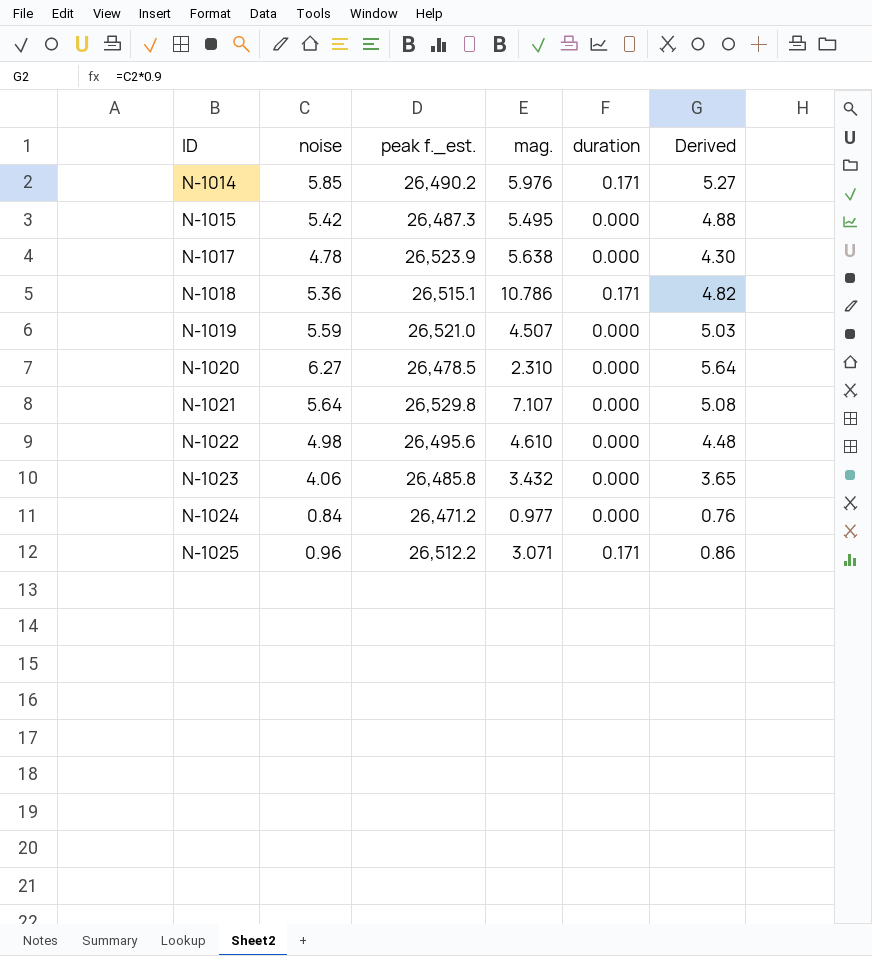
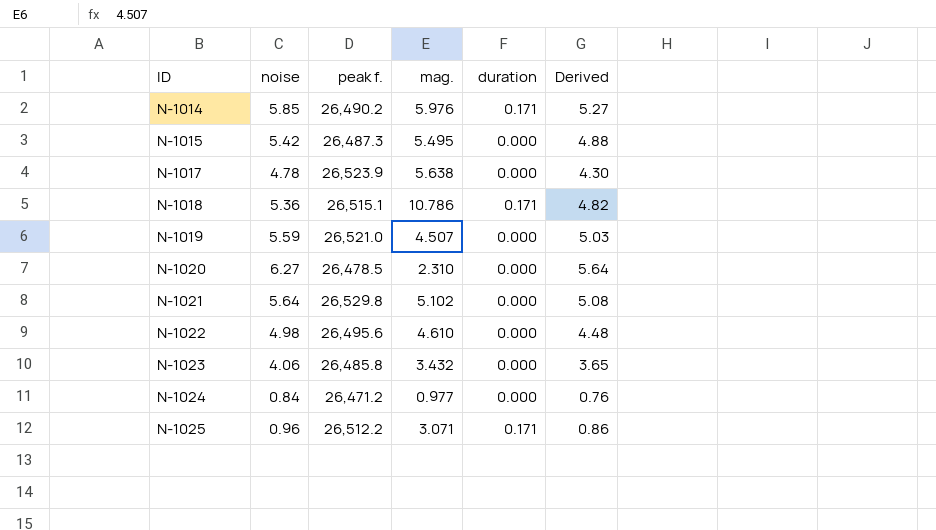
column name: peak f._est. -> peak f.
N-1021 | mag.: 7.107 -> 5.102

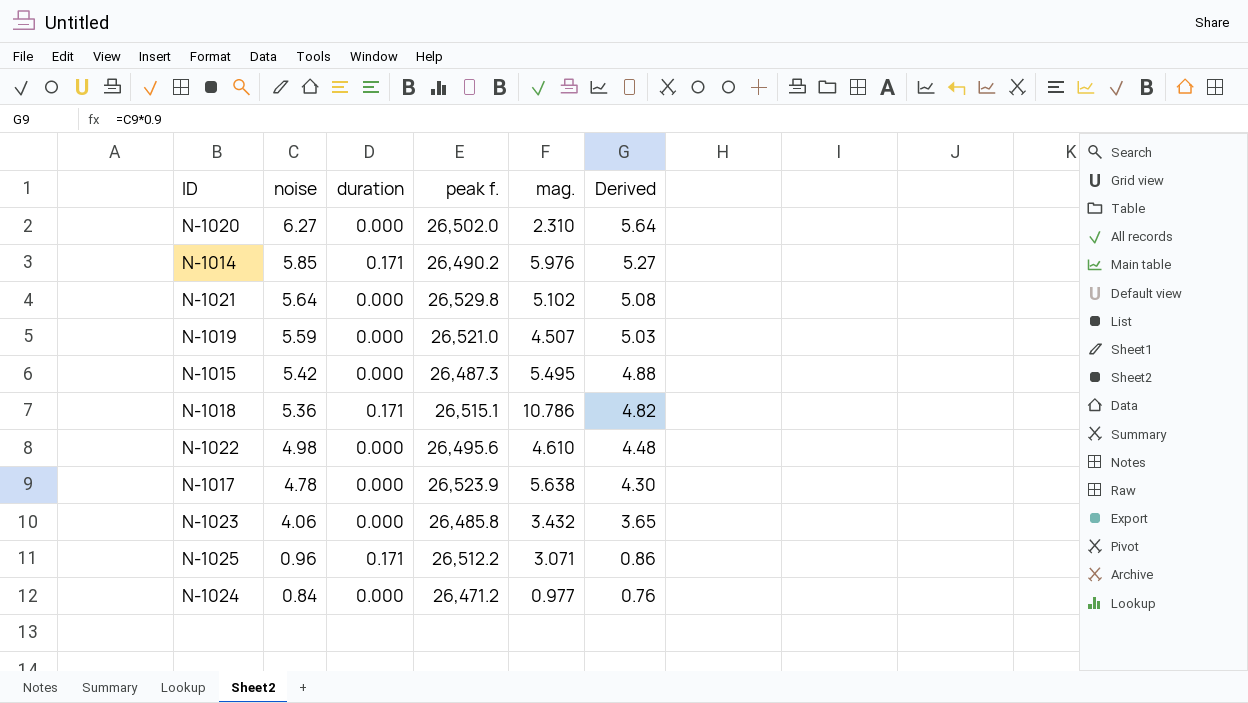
row order: ID ascending -> noise descending
column duration | position: 5 -> 3
N-1020 | peak f.: 26,478.5 -> 26,502.0

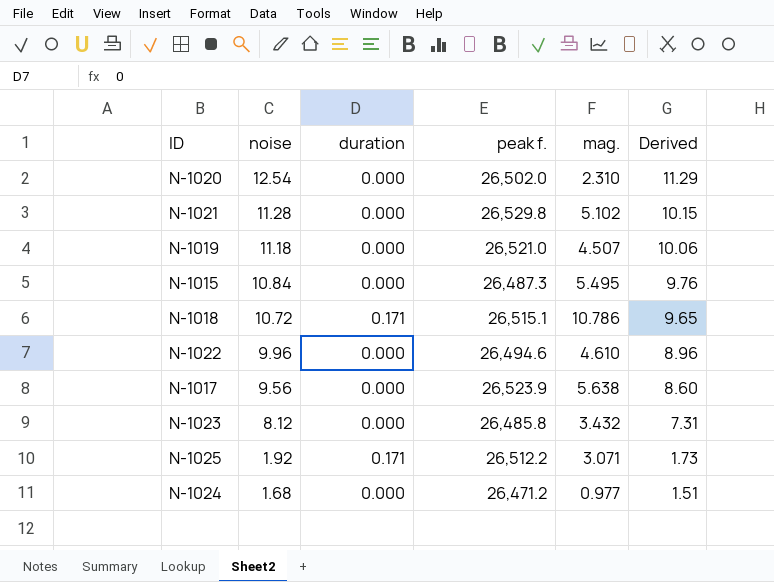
row N-1014: 5.85 | 0.171 | 26,490.2 | 5.976 | 5.27 -> none
N-1020 | noise: 6.27 -> 12.54
N-1020 | Derived: 5.64 -> 11.29
N-1021 | noise: 5.64 -> 11.28
N-1021 | Derived: 5.08 -> 10.15
N-1019 | noise: 5.59 -> 11.18
N-1019 | Derived: 5.03 -> 10.06
N-1015 | noise: 5.42 -> 10.84
N-1015 | Derived: 4.88 -> 9.76
N-1018 | noise: 5.36 -> 10.72
N-1018 | Derived: 4.82 -> 9.65
N-1022 | noise: 4.98 -> 9.96
N-1022 | peak f.: 26,495.6 -> 26,494.6
N-1022 | Derived: 4.48 -> 8.96
N-1017 | noise: 4.78 -> 9.56
N-1017 | Derived: 4.30 -> 8.60
N-1023 | noise: 4.06 -> 8.12
N-1023 | Derived: 3.65 -> 7.31
N-1025 | noise: 0.96 -> 1.92
N-1025 | Derived: 0.86 -> 1.73
N-1024 | noise: 0.84 -> 1.68
N-1024 | Derived: 0.76 -> 1.51

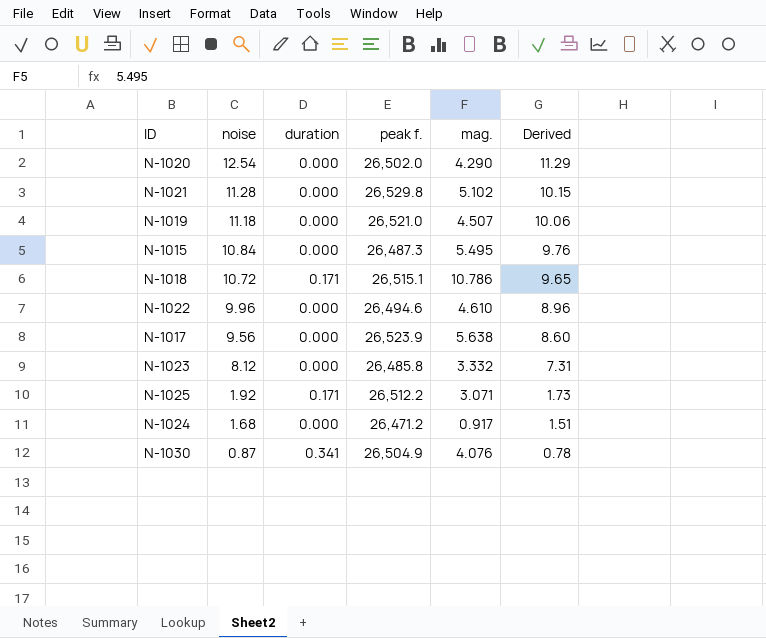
N-1020 | mag.: 2.310 -> 4.290
N-1023 | mag.: 3.432 -> 3.332
N-1024 | mag.: 0.977 -> 0.917
row N-1030: none -> 0.87 | 0.341 | 26,504.9 | 4.076 | 0.78

